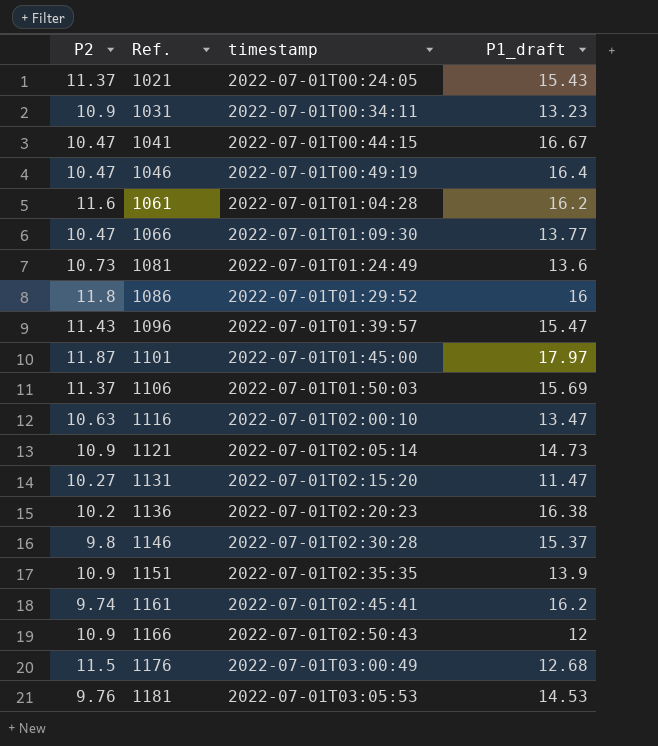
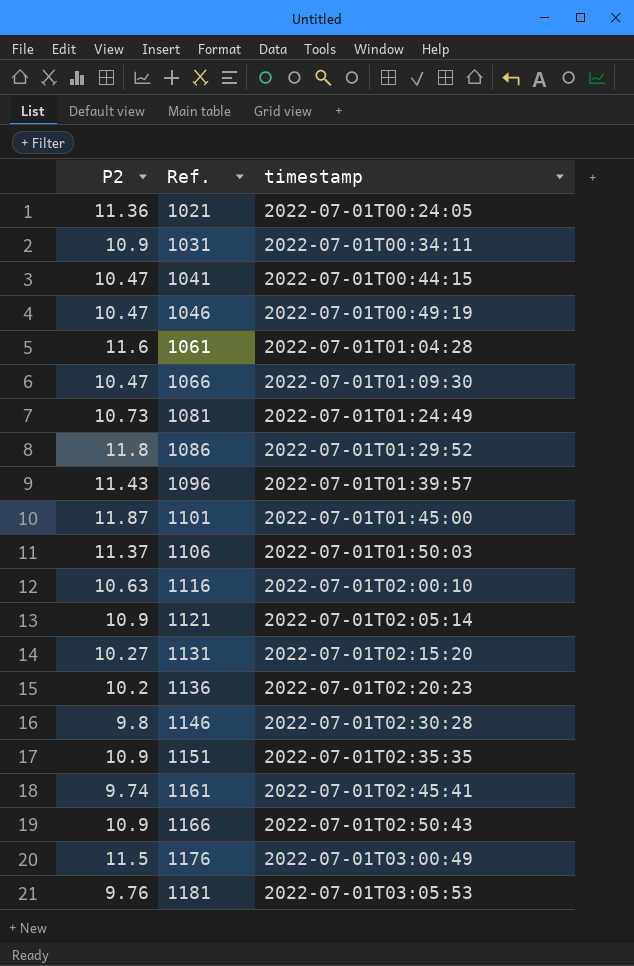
column P1_draft | position: 4 -> none
1021 | P2: 11.37 -> 11.36

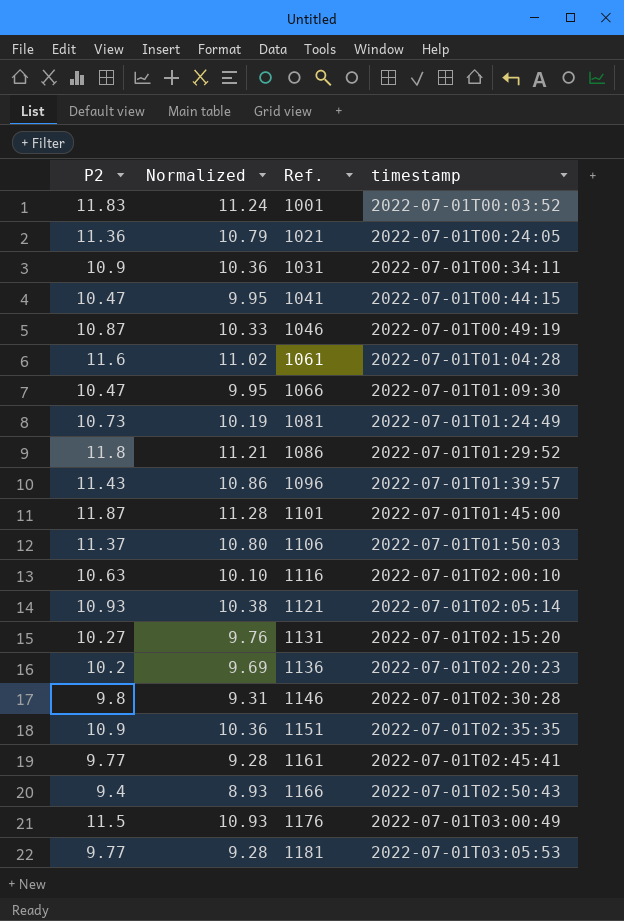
column Normalized | formula: none -> [P2] * 0.95
row 1001: none -> 11.83 | 11.24 | 2022-07-01T00:03:52
1046 | P2: 10.47 -> 10.87
1121 | P2: 10.9 -> 10.93
1161 | P2: 9.74 -> 9.77
1166 | P2: 10.9 -> 9.4
1181 | P2: 9.76 -> 9.77

